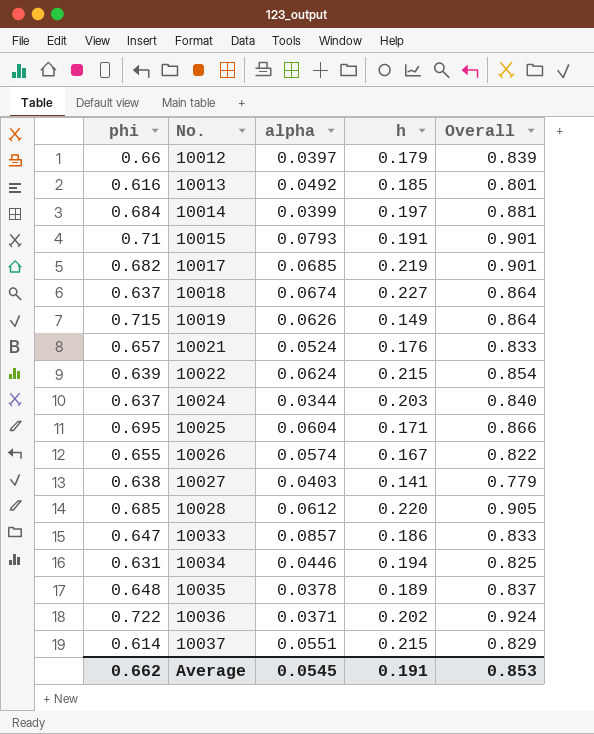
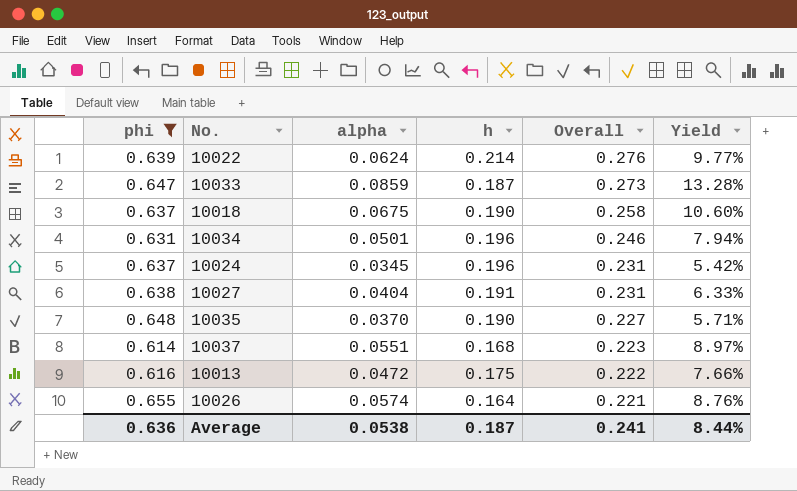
filter: none -> phi <= 0.655
row order: No. ascending -> Overall descending
column Overall | formula: [phi] + [h] -> [alpha] + [h]
column Yield | formula: none -> [alpha] / [phi]
10022 | h: 0.215 -> 0.214
10033 | alpha: 0.0857 -> 0.0859
10033 | h: 0.186 -> 0.187
10018 | alpha: 0.0674 -> 0.0675
10018 | h: 0.227 -> 0.190
10034 | alpha: 0.0446 -> 0.0501
10034 | h: 0.194 -> 0.196
10024 | alpha: 0.0344 -> 0.0345
10024 | h: 0.203 -> 0.196
10027 | alpha: 0.0403 -> 0.0404
10027 | h: 0.141 -> 0.191
10035 | alpha: 0.0378 -> 0.0370
10035 | h: 0.189 -> 0.190
10037 | h: 0.215 -> 0.168
10013 | alpha: 0.0492 -> 0.0472
10013 | h: 0.185 -> 0.175
10026 | h: 0.167 -> 0.164
Average | phi: 0.662 -> 0.636
Average | alpha: 0.0545 -> 0.0538
Average | h: 0.191 -> 0.187
Average | Overall: 0.853 -> 0.241

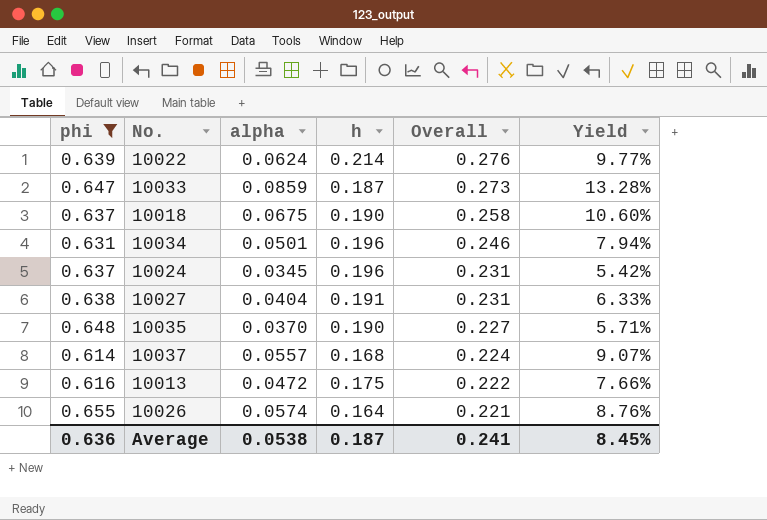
10037 | alpha: 0.0551 -> 0.0557
10037 | Overall: 0.223 -> 0.224
10037 | Yield: 8.97% -> 9.07%
Average | Yield: 8.44% -> 8.45%

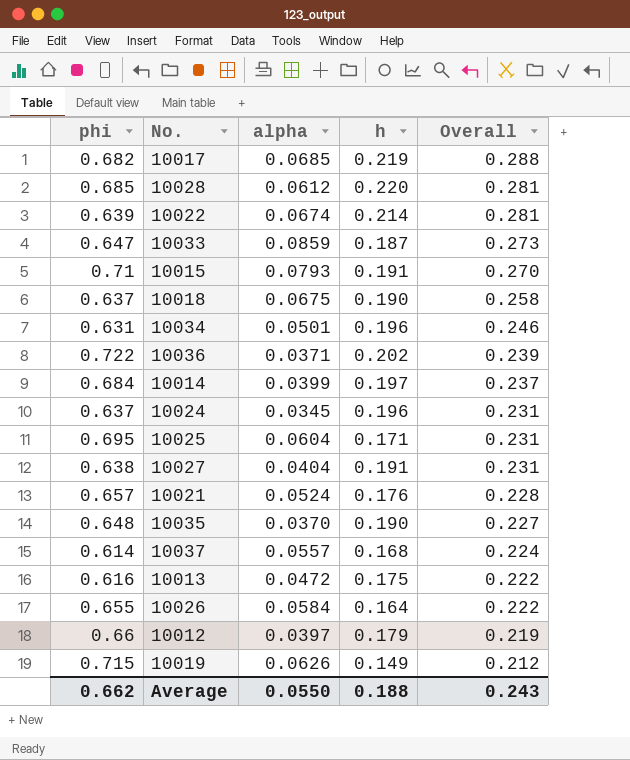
filter: phi <= 0.655 -> none
column Yield | formula: [alpha] / [phi] -> none
10022 | alpha: 0.0624 -> 0.0674
10022 | Overall: 0.276 -> 0.281
10026 | alpha: 0.0574 -> 0.0584
10026 | Overall: 0.221 -> 0.222
Average | phi: 0.636 -> 0.662
Average | alpha: 0.0538 -> 0.0550
Average | h: 0.187 -> 0.188
Average | Overall: 0.241 -> 0.243

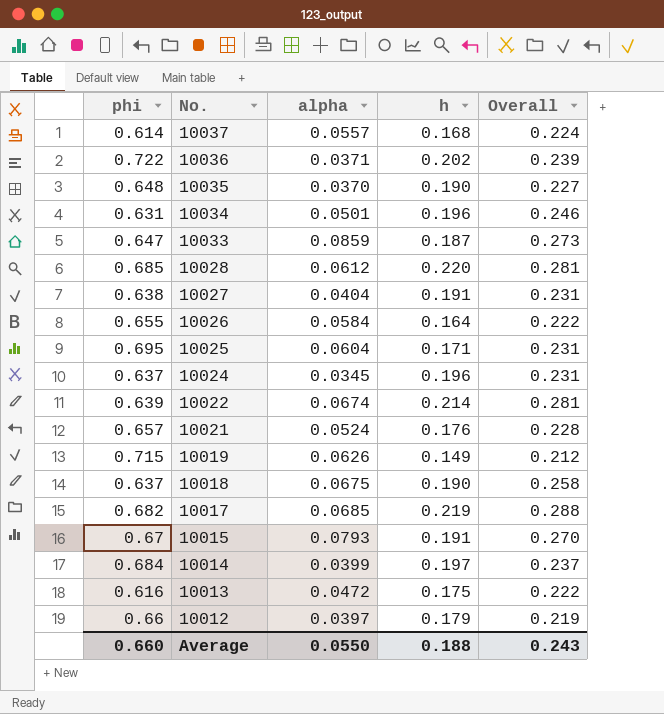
row order: Overall descending -> No. descending
10015 | phi: 0.71 -> 0.67
Average | phi: 0.662 -> 0.660

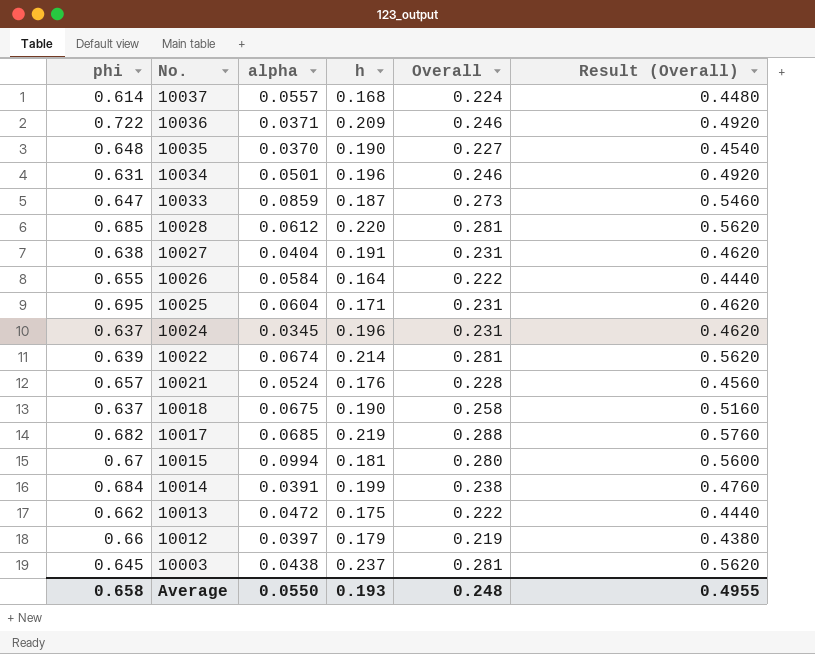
column Result (Overall) | formula: none -> [Overall] * 2
row 10019: 0.715 | 0.0626 | 0.149 | 0.212 -> none
10036 | h: 0.202 -> 0.209
10036 | Overall: 0.239 -> 0.246
10015 | alpha: 0.0793 -> 0.0994
10015 | h: 0.191 -> 0.181
10015 | Overall: 0.270 -> 0.280
10014 | alpha: 0.0399 -> 0.0391
10014 | h: 0.197 -> 0.199
10014 | Overall: 0.237 -> 0.238
10013 | phi: 0.616 -> 0.662
row 10003: none -> 0.645 | 0.0438 | 0.237 | 0.281 | 0.5620
Average | phi: 0.660 -> 0.658
Average | h: 0.188 -> 0.193
Average | Overall: 0.243 -> 0.248

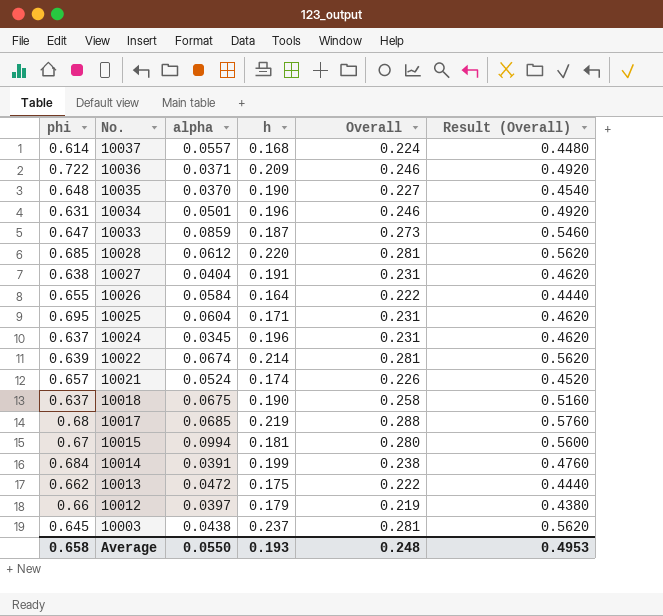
10021 | h: 0.176 -> 0.174
10021 | Overall: 0.228 -> 0.226
10021 | Result (Overall): 0.4560 -> 0.4520
10017 | phi: 0.682 -> 0.68
Average | Result (Overall): 0.4955 -> 0.4953

